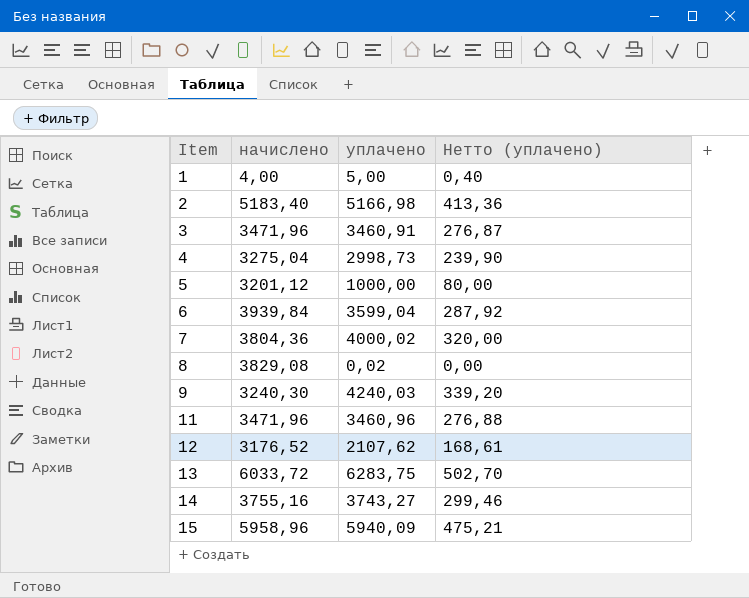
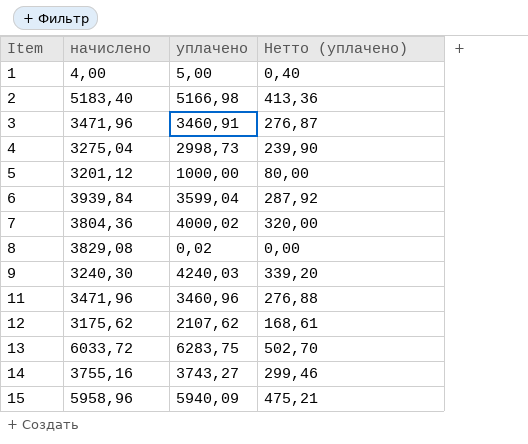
12 | начислено: 3176,52 -> 3175,62

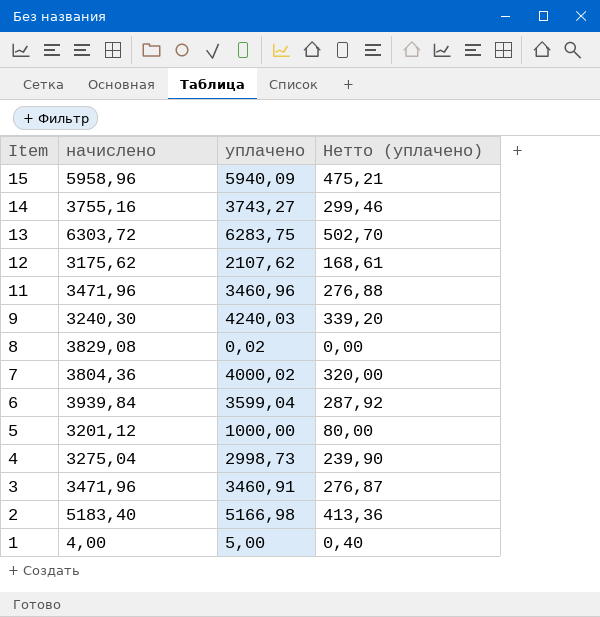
row order: Item ascending -> Item descending
13 | начислено: 6033,72 -> 6303,72

